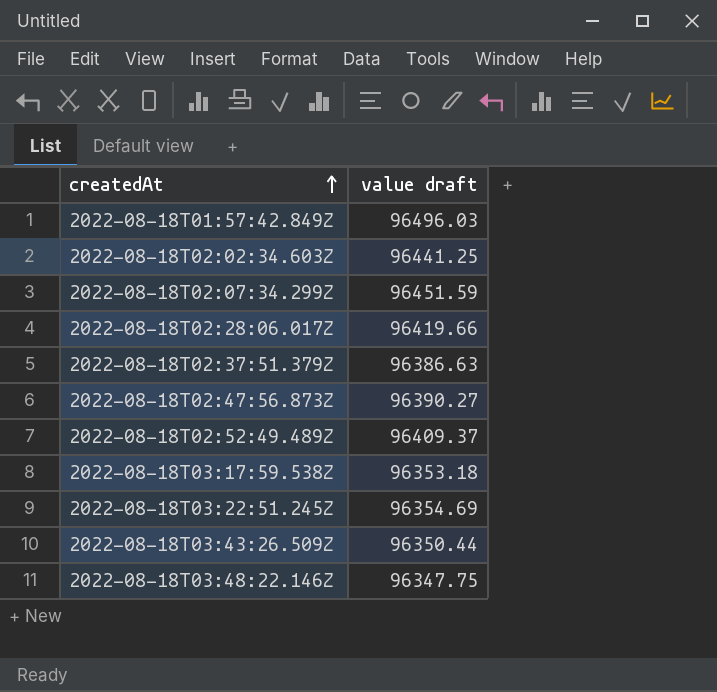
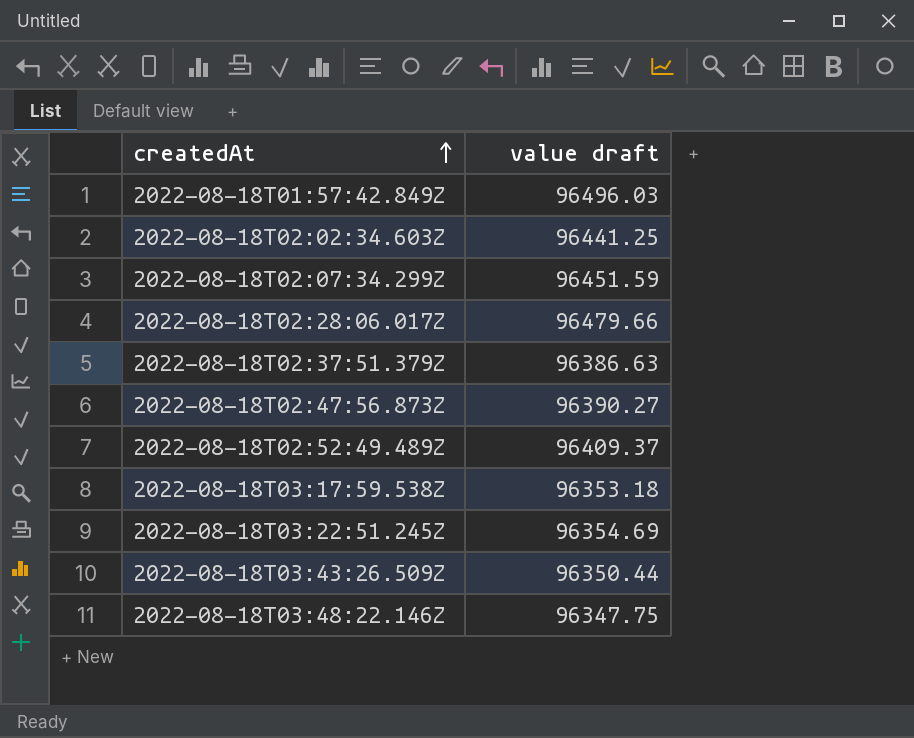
2022-08-18T02:28:06.017Z | value draft: 96419.66 -> 96479.66

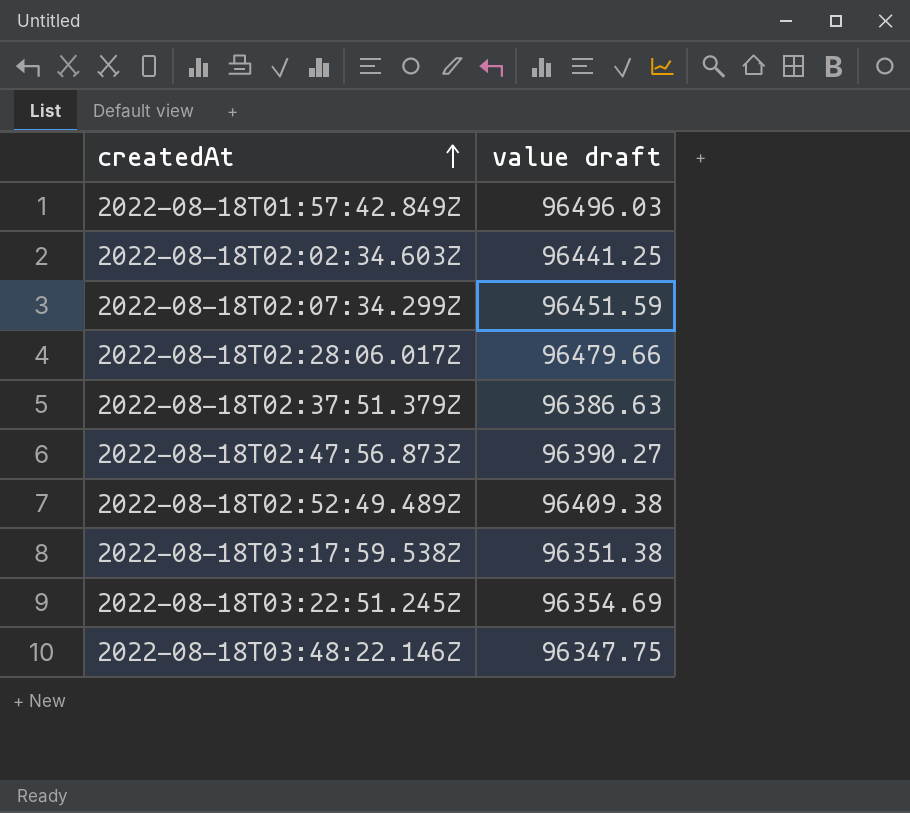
row 2022-08-18T03:43:26.509Z: 96350.44 -> none
2022-08-18T02:52:49.489Z | value draft: 96409.37 -> 96409.38
2022-08-18T03:17:59.538Z | value draft: 96353.18 -> 96351.38

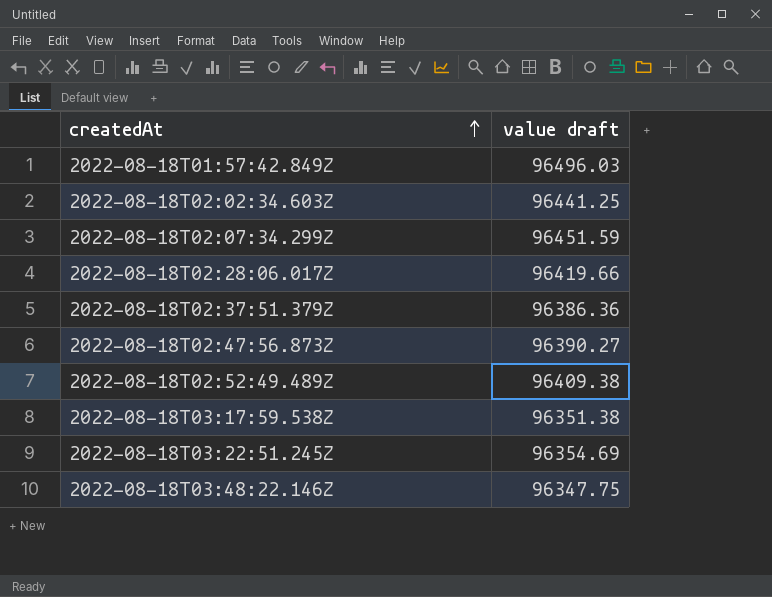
2022-08-18T02:28:06.017Z | value draft: 96479.66 -> 96419.66
2022-08-18T02:37:51.379Z | value draft: 96386.63 -> 96386.36

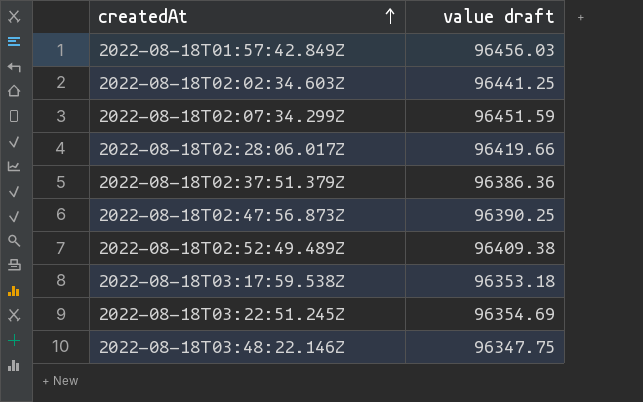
2022-08-18T01:57:42.849Z | value draft: 96496.03 -> 96456.03
2022-08-18T02:47:56.873Z | value draft: 96390.27 -> 96390.25
2022-08-18T03:17:59.538Z | value draft: 96351.38 -> 96353.18

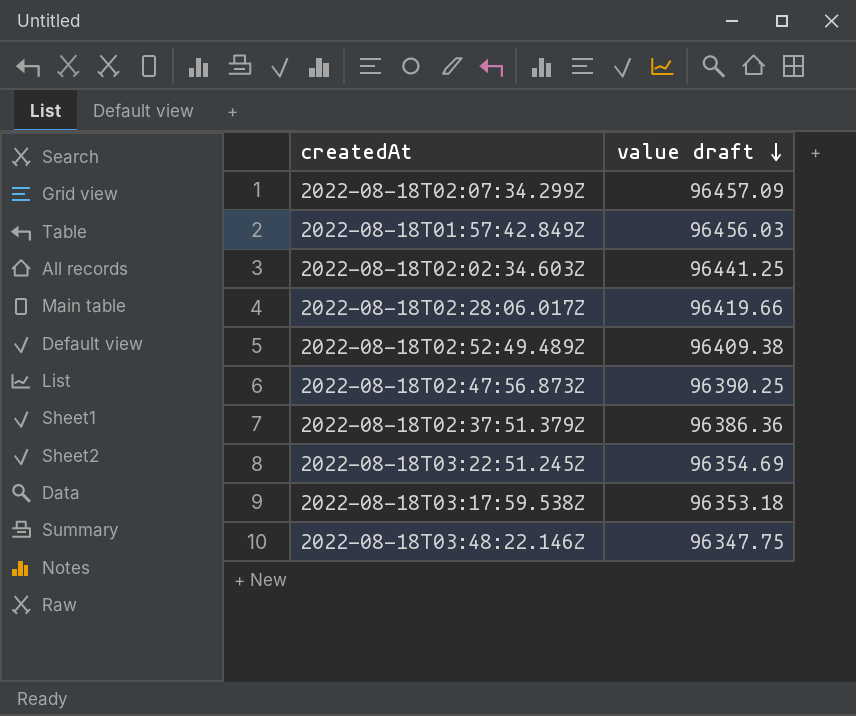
row order: createdAt ascending -> value draft descending
2022-08-18T02:07:34.299Z | value draft: 96451.59 -> 96457.09

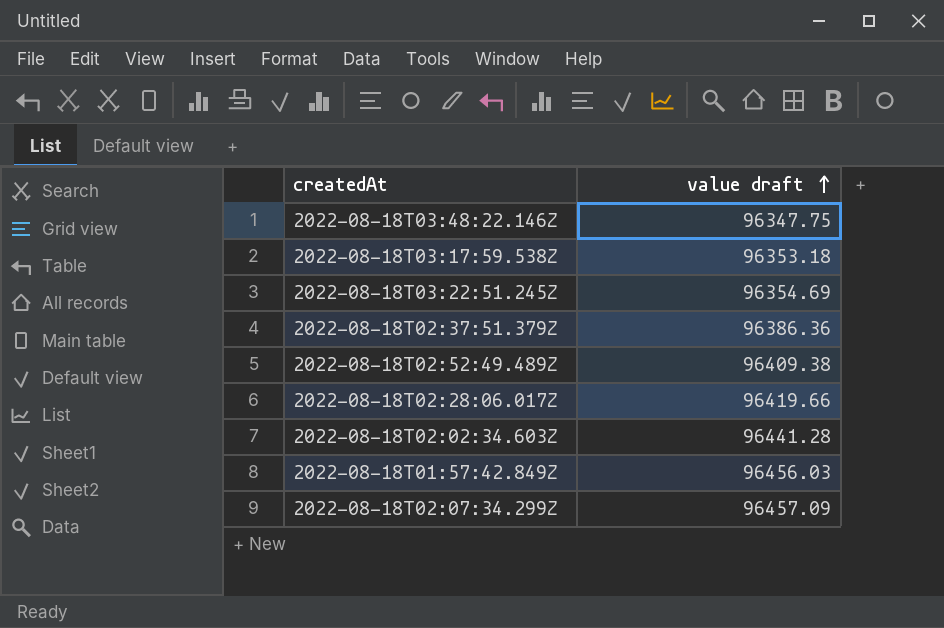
row order: value draft descending -> value draft ascending
row 2022-08-18T02:47:56.873Z: 96390.25 -> none
2022-08-18T02:02:34.603Z | value draft: 96441.25 -> 96441.28

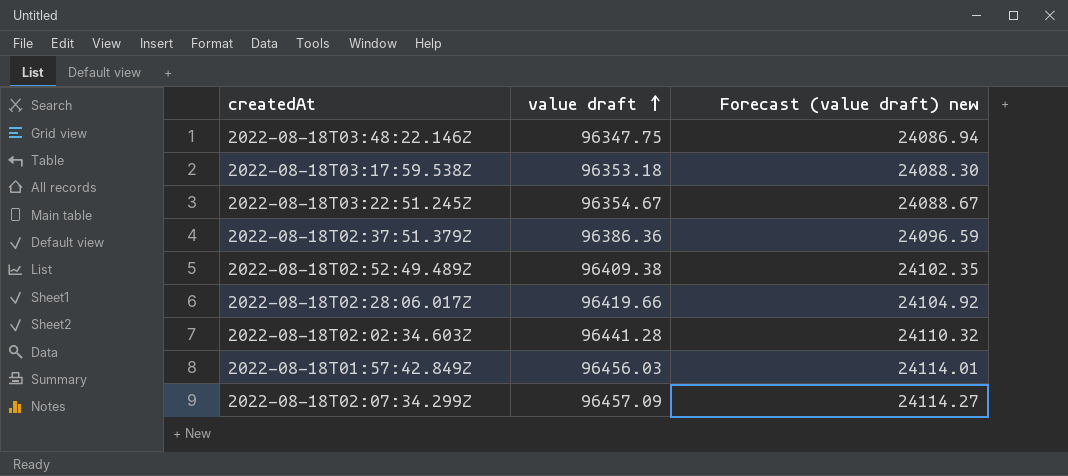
column Forecast (value draft) new | formula: none -> [value draft] * 0.25
2022-08-18T03:22:51.245Z | value draft: 96354.69 -> 96354.67

